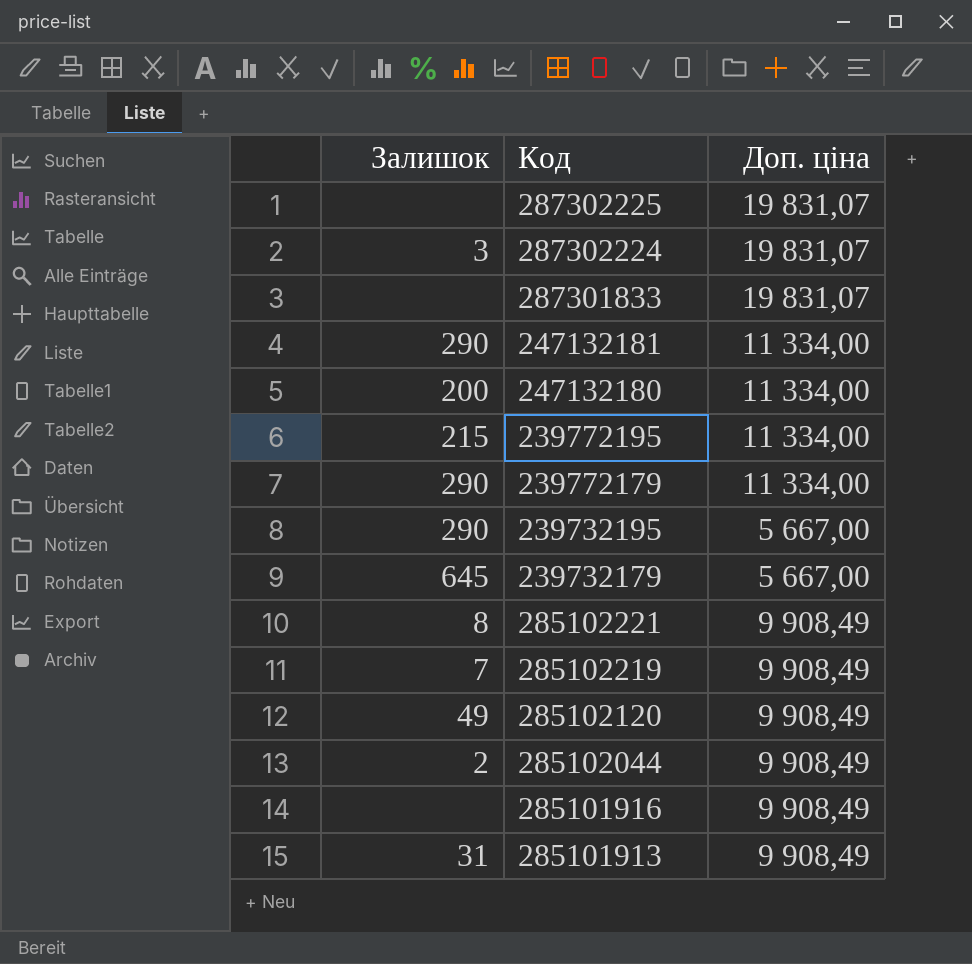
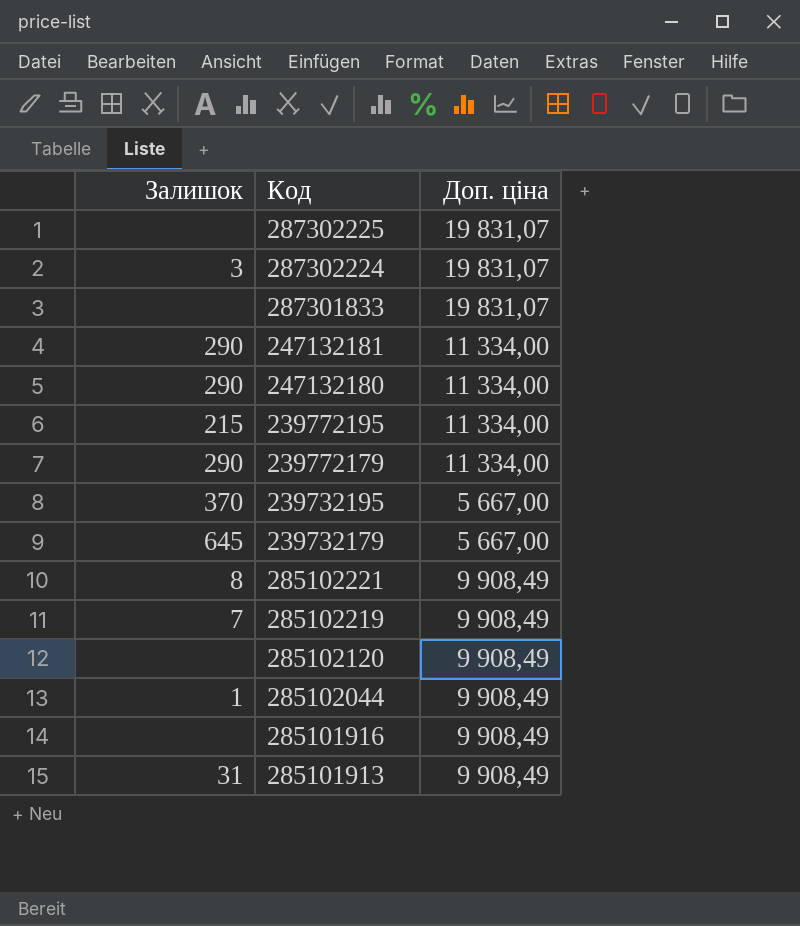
247132180 | Залишок: 200 -> 290
239732195 | Залишок: 290 -> 370
285102120 | Залишок: 49 -> none
285102044 | Залишок: 2 -> 1

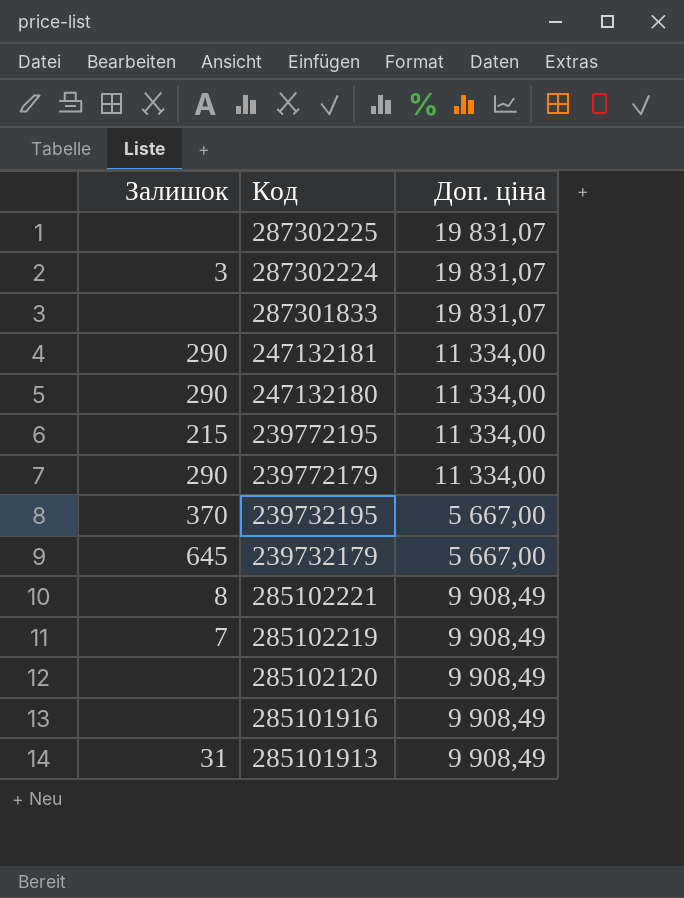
row 285102044: 1 | 9 908,49 -> none

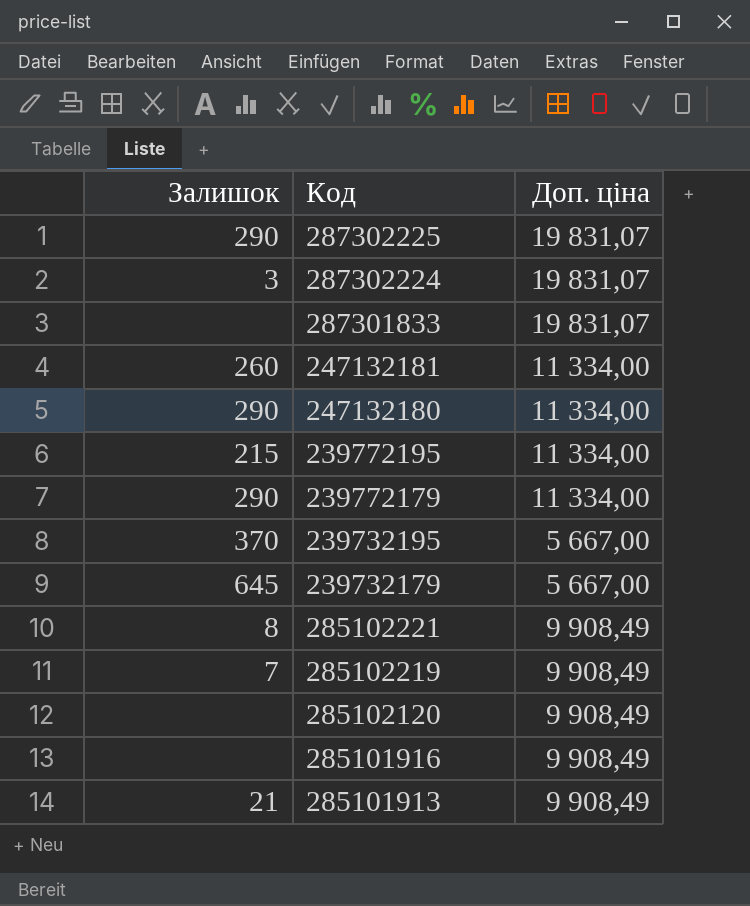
287302225 | Залишок: none -> 290
247132181 | Залишок: 290 -> 260
285101913 | Залишок: 31 -> 21

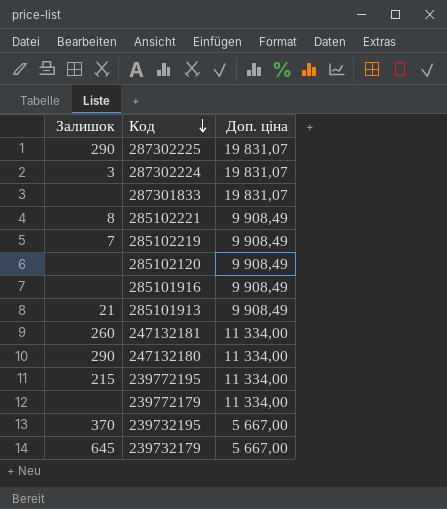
row order: none -> Код descending
239772179 | Залишок: 290 -> none

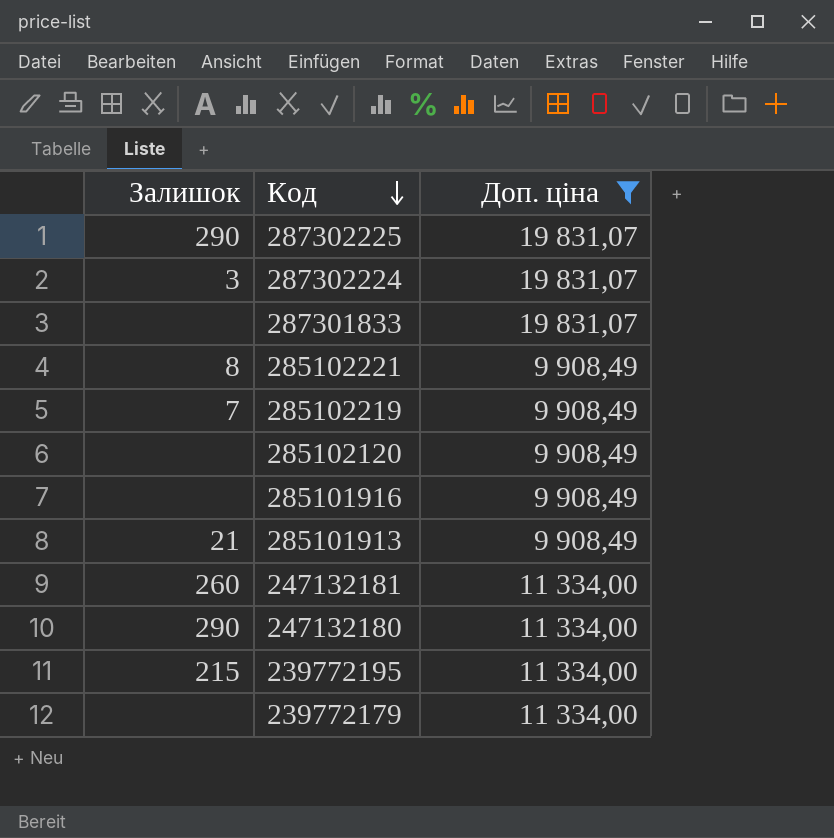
filter: none -> Доп. ціна != 5 667,00

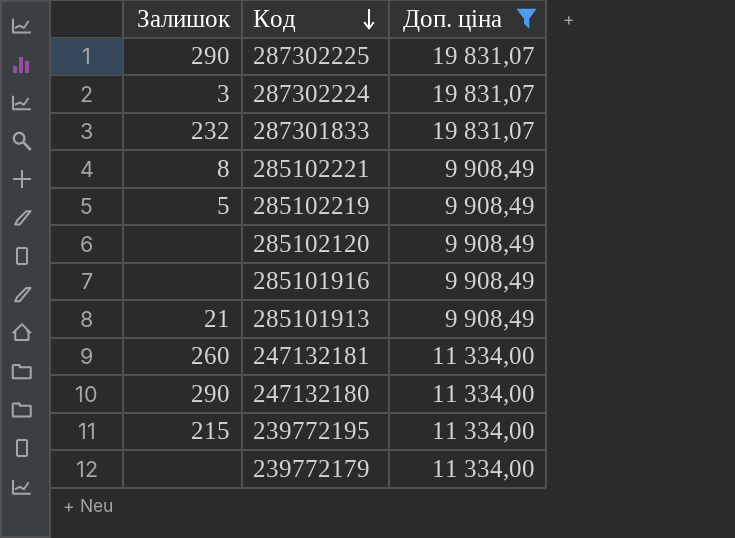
287301833 | Залишок: none -> 232
285102219 | Залишок: 7 -> 5

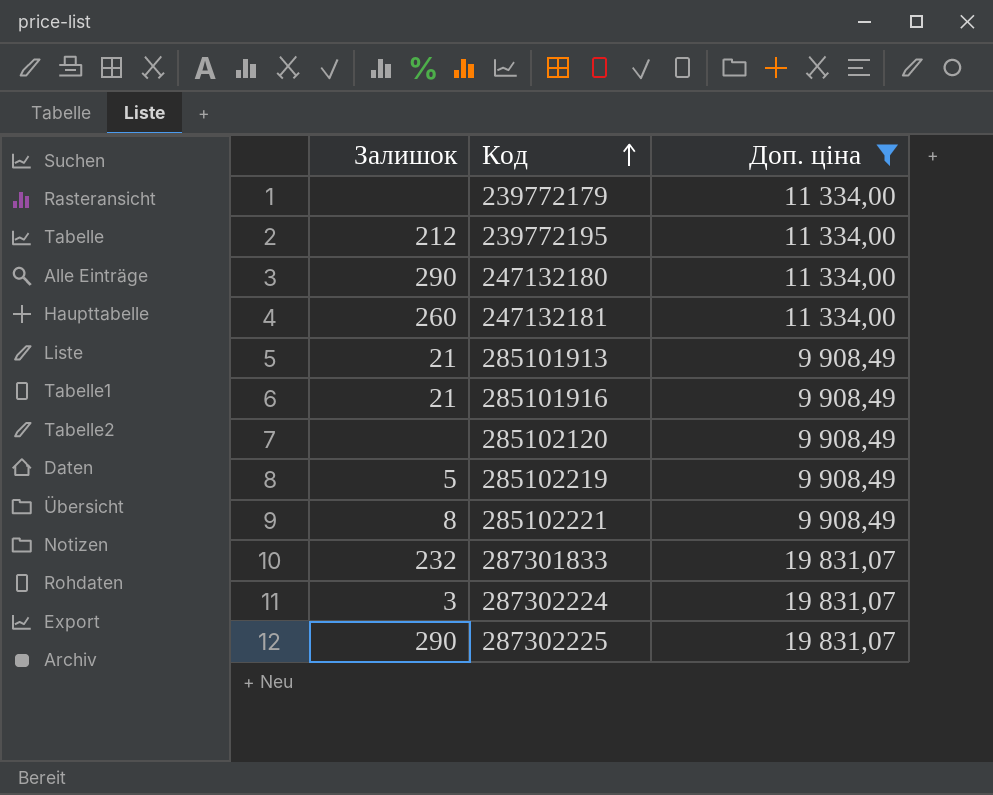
row order: Код descending -> Код ascending
239772195 | Залишок: 215 -> 212
285101916 | Залишок: none -> 21

